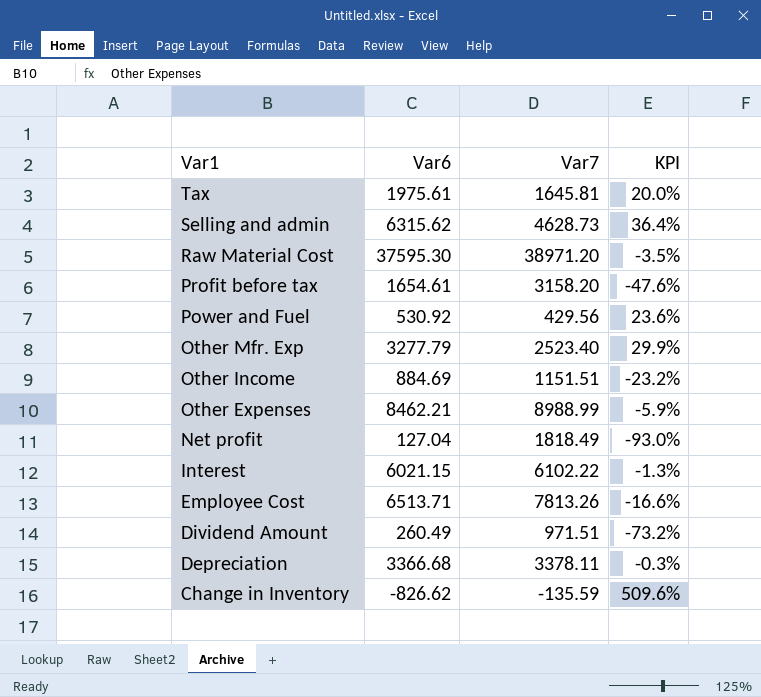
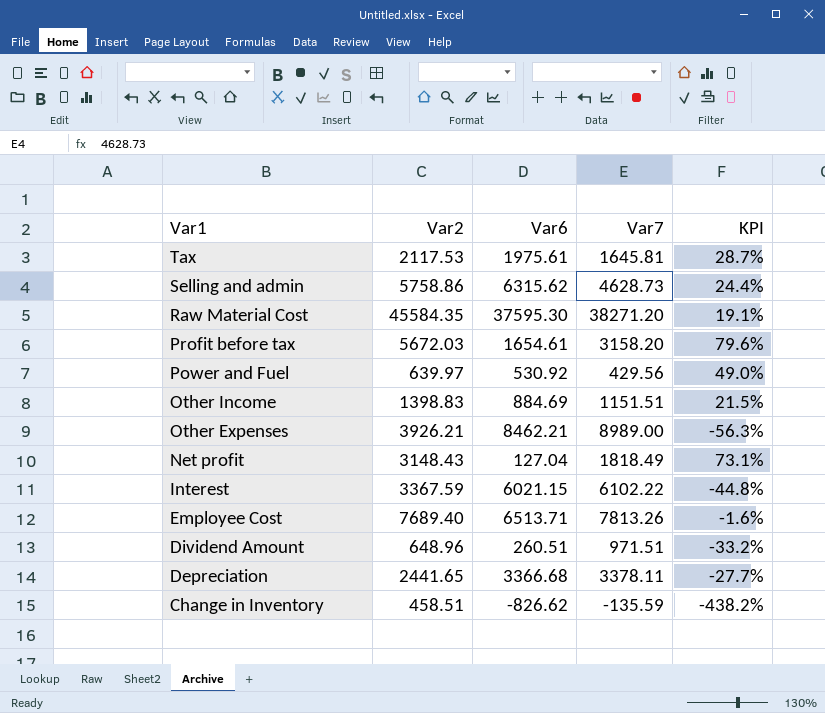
column Var2 | position: none -> 2
column KPI | formula: ([Var6] - [Var7]) / [Var7] -> ([Var2] - [Var7]) / [Var7]
row Other Mfr. Exp: 3277.79 | 2523.40 | 29.9% -> none
Raw Material Cost | Var7: 38971.20 -> 38271.20
Other Expenses | Var7: 8988.99 -> 8989.00
Dividend Amount | Var6: 260.49 -> 260.51

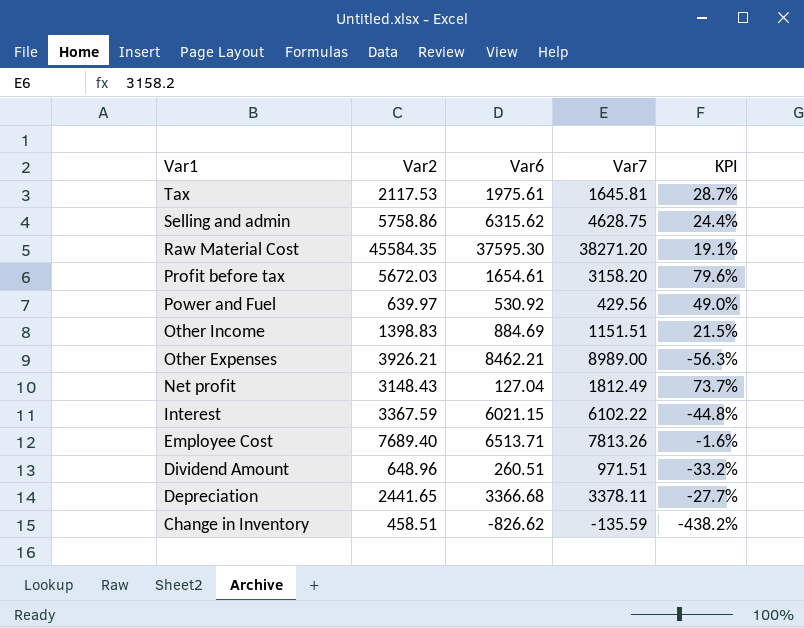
Selling and admin | Var7: 4628.73 -> 4628.75
Net profit | Var7: 1818.49 -> 1812.49
Net profit | KPI: 73.1% -> 73.7%

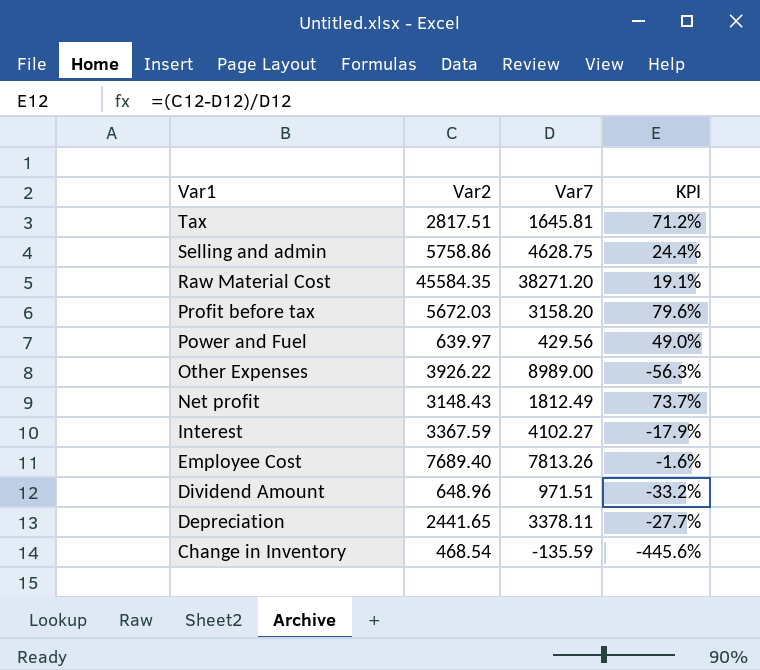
column Var6 | position: 3 -> none
row Other Income: 1398.83 | 884.69 | 1151.51 | 21.5% -> none
Tax | Var2: 2117.53 -> 2817.51
Tax | KPI: 28.7% -> 71.2%
Other Expenses | Var2: 3926.21 -> 3926.22
Interest | Var7: 6102.22 -> 4102.27
Interest | KPI: -44.8% -> -17.9%
Change in Inventory | Var2: 458.51 -> 468.54
Change in Inventory | KPI: -438.2% -> -445.6%

